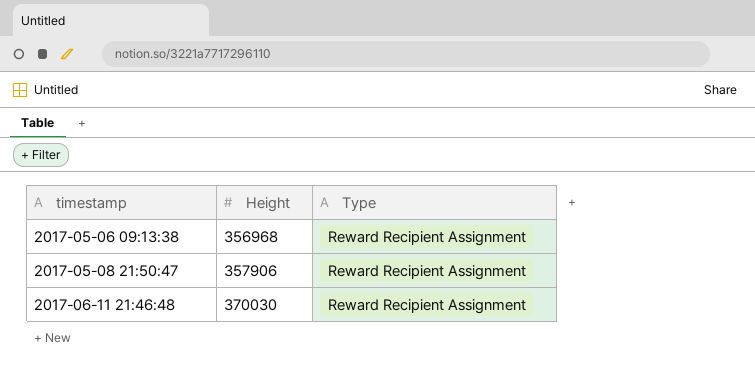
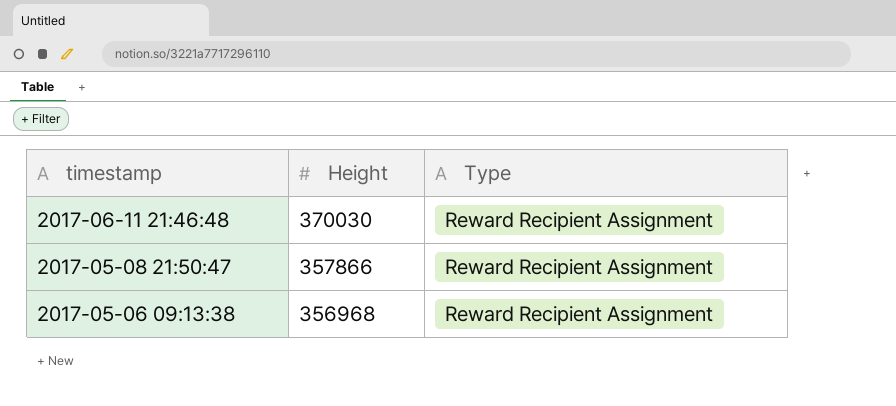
row order: timestamp ascending -> timestamp descending
2017-05-08 21:50:47 | Height: 357906 -> 357866

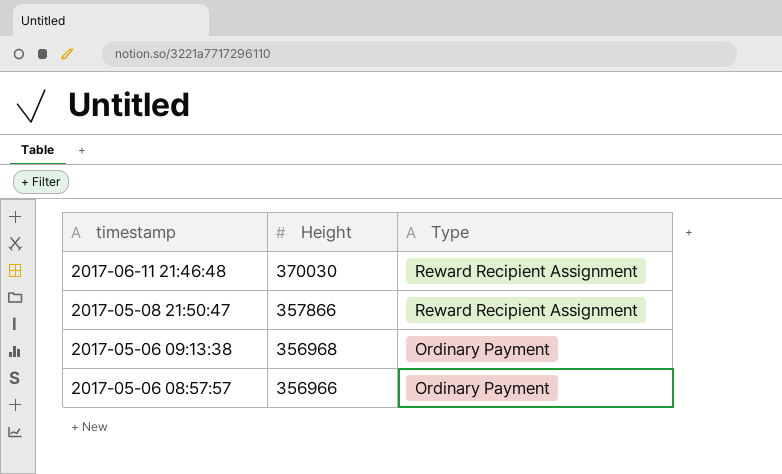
2017-05-06 09:13:38 | Type: Reward Recipient Assignment -> Ordinary Payment
row 2017-05-06 08:57:57: none -> 356966 | Ordinary Payment

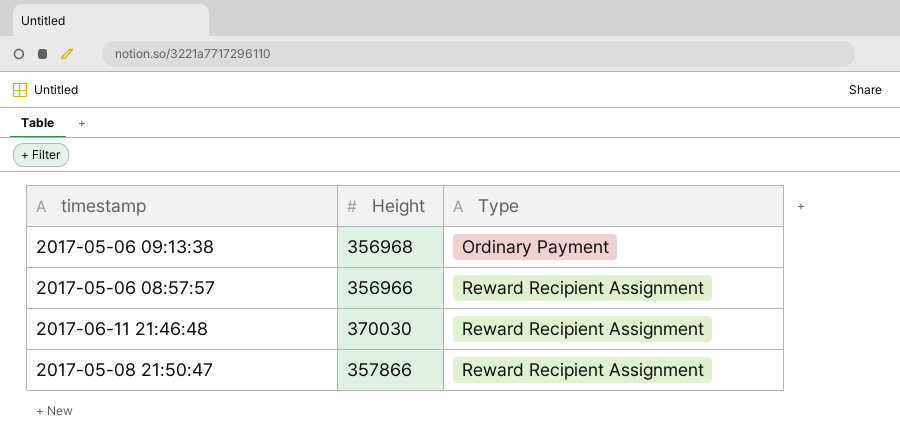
row order: timestamp descending -> Type ascending
2017-05-06 08:57:57 | Type: Ordinary Payment -> Reward Recipient Assignment

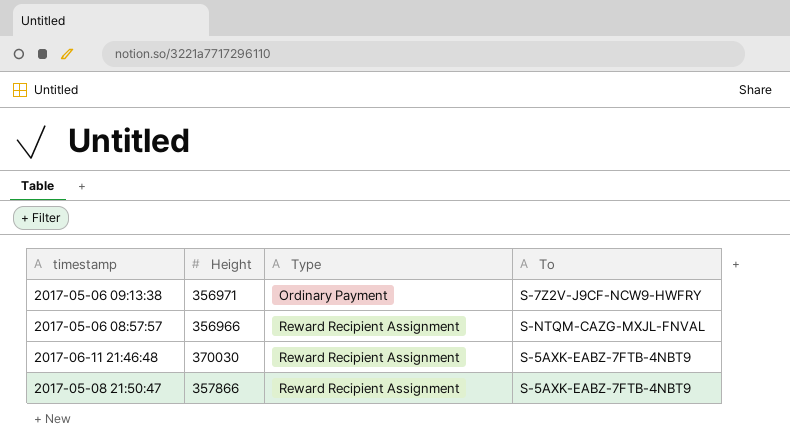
column To | position: none -> 4
2017-05-06 09:13:38 | Height: 356968 -> 356971

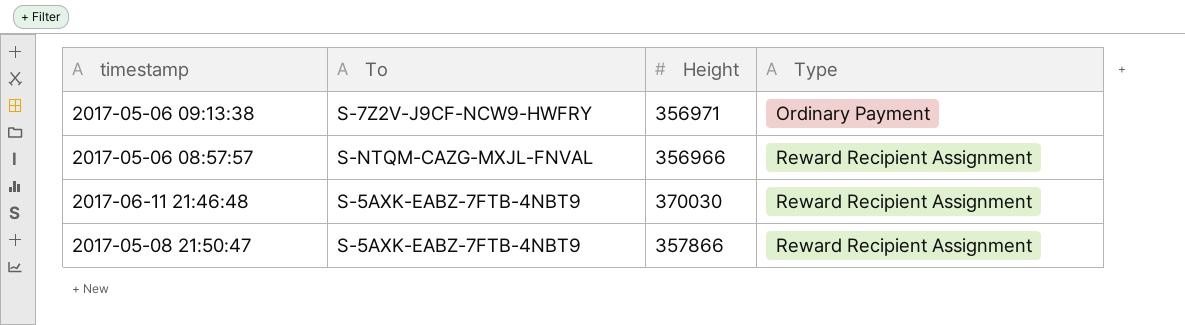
column To | position: 4 -> 2

